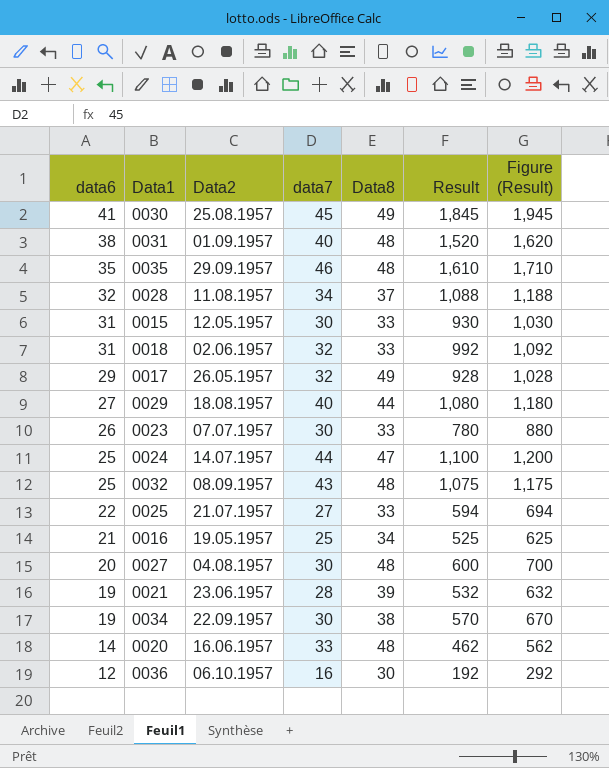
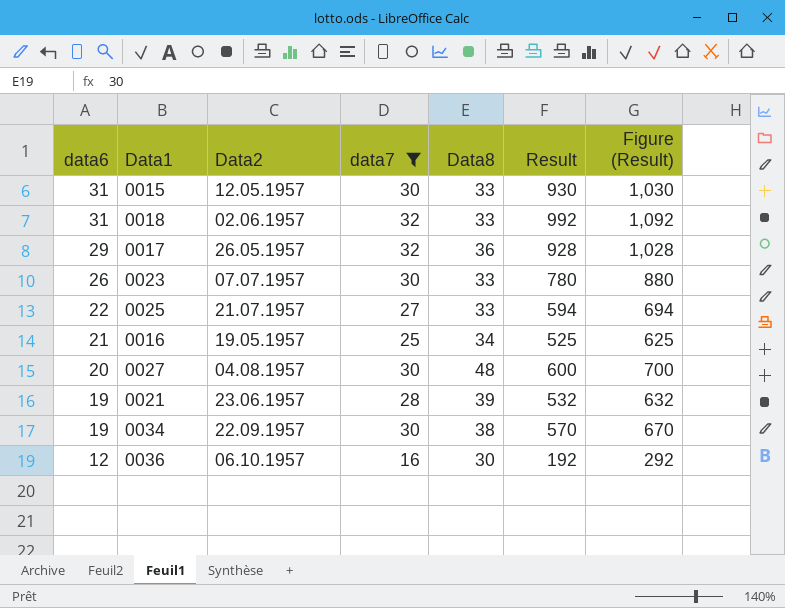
filter: none -> data7 <= 32
0017 | Data8: 49 -> 36

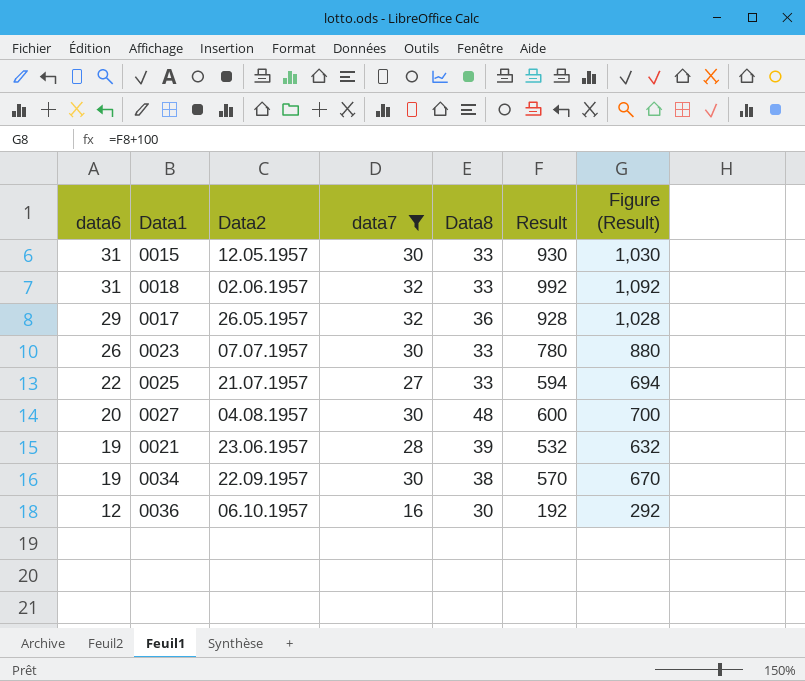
row 0016: 21 | 19.05.1957 | 25 | 34 | 525 | 625 -> none

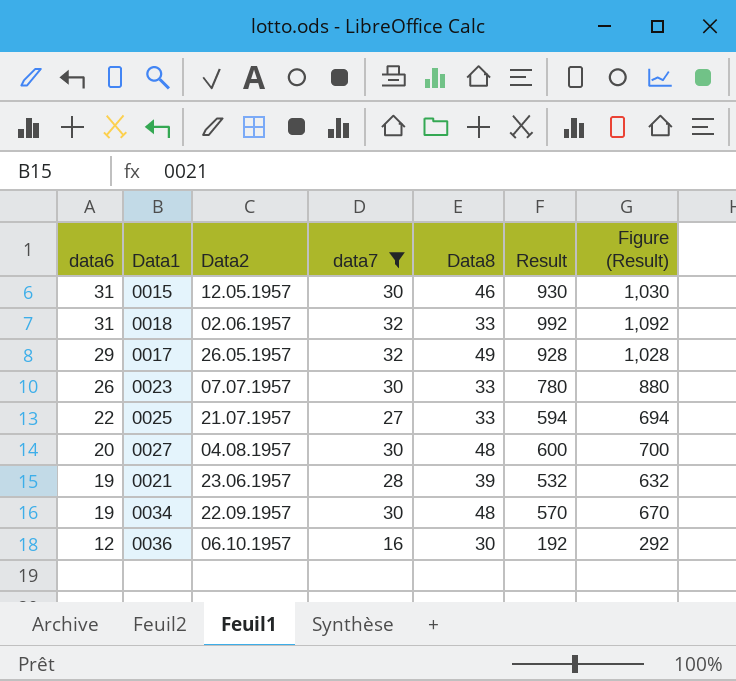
0015 | Data8: 33 -> 46
0017 | Data8: 36 -> 49
0034 | Data8: 38 -> 48

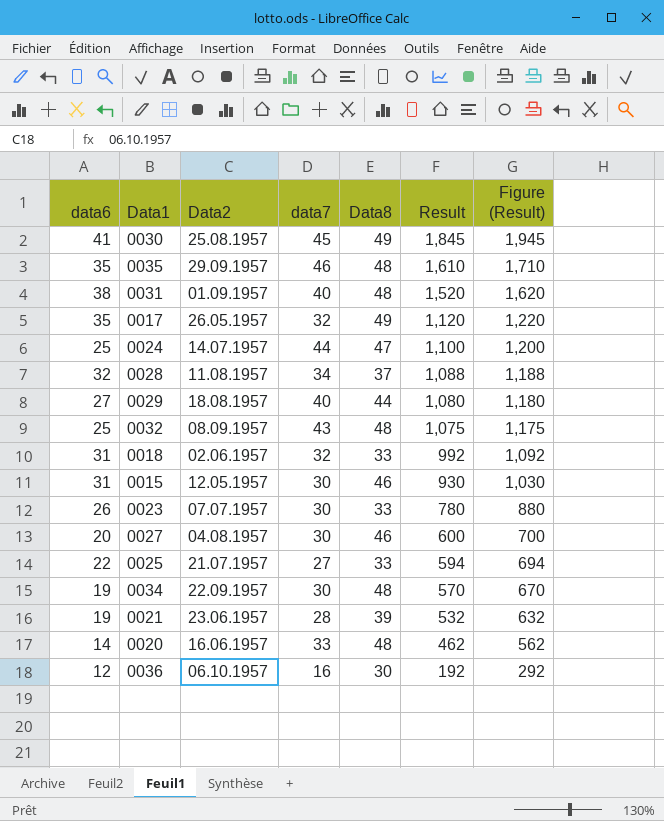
filter: data7 <= 32 -> none
row order: data6 descending -> Result descending
0017 | data6: 29 -> 35
0017 | Result: 928 -> 1,120
0017 | Figure (Result): 1,028 -> 1,220
0027 | Data8: 48 -> 46

